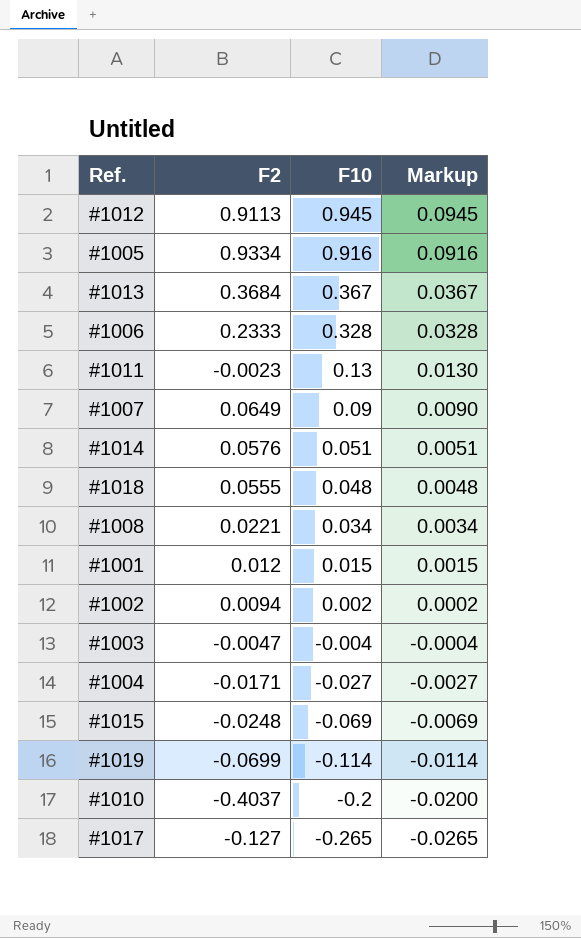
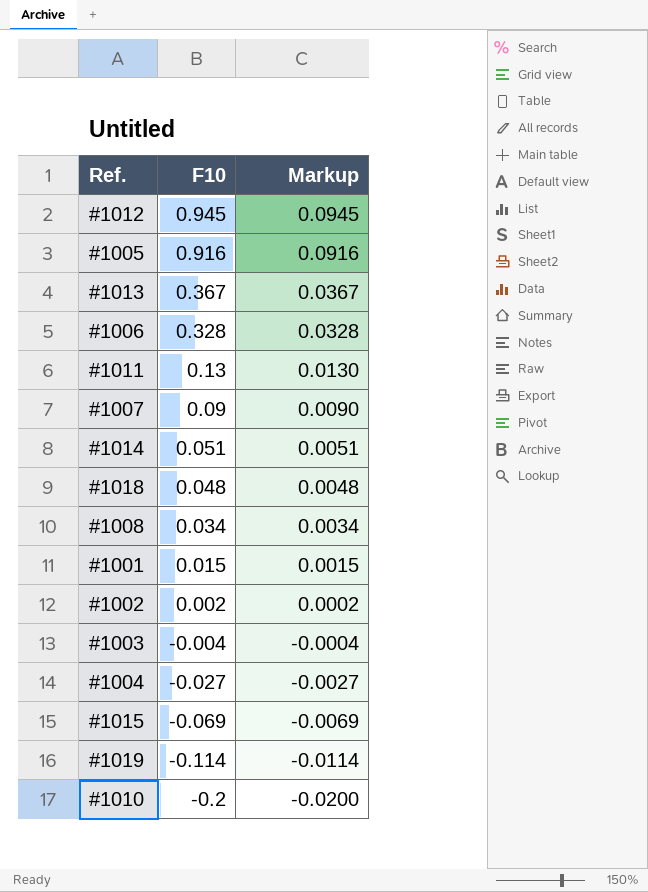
column F2 | position: 2 -> none
row #1017: -0.127 | -0.265 | -0.0265 -> none

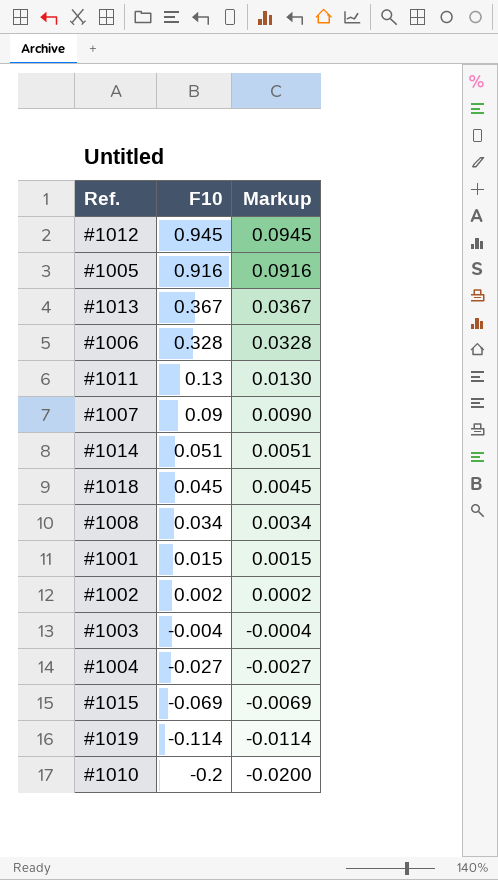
#1018 | F10: 0.048 -> 0.045
#1018 | Markup: 0.0048 -> 0.0045

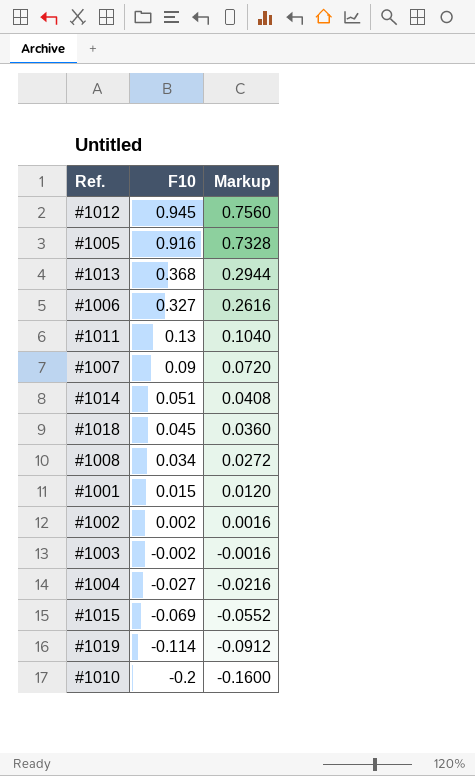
column Markup | formula: [F10] * 0.1 -> [F10] * 0.8
#1013 | F10: 0.367 -> 0.368
#1006 | F10: 0.328 -> 0.327
#1003 | F10: -0.004 -> -0.002

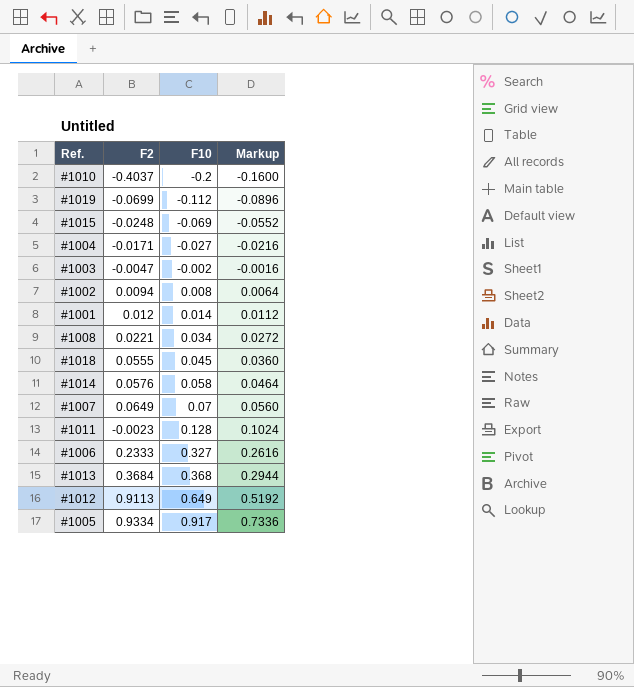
row order: F10 descending -> F10 ascending
column F2 | position: none -> 2
#1019 | F10: -0.114 -> -0.112
#1019 | Markup: -0.0912 -> -0.0896
#1002 | F10: 0.002 -> 0.008
#1002 | Markup: 0.0016 -> 0.0064
#1001 | F10: 0.015 -> 0.014
#1001 | Markup: 0.0120 -> 0.0112
#1014 | F10: 0.051 -> 0.058
#1014 | Markup: 0.0408 -> 0.0464
#1007 | F10: 0.09 -> 0.07
#1007 | Markup: 0.0720 -> 0.0560
#1011 | F10: 0.13 -> 0.128
#1011 | Markup: 0.1040 -> 0.1024
#1012 | F10: 0.945 -> 0.649
#1012 | Markup: 0.7560 -> 0.5192
#1005 | F10: 0.916 -> 0.917
#1005 | Markup: 0.7328 -> 0.7336

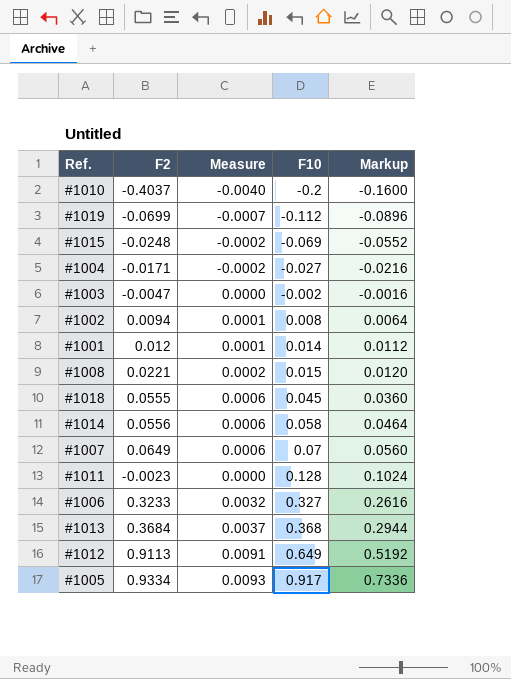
column Measure | formula: none -> [F2] * 0.01
#1008 | F10: 0.034 -> 0.015
#1008 | Markup: 0.0272 -> 0.0120
#1014 | F2: 0.0576 -> 0.0556
#1006 | F2: 0.2333 -> 0.3233

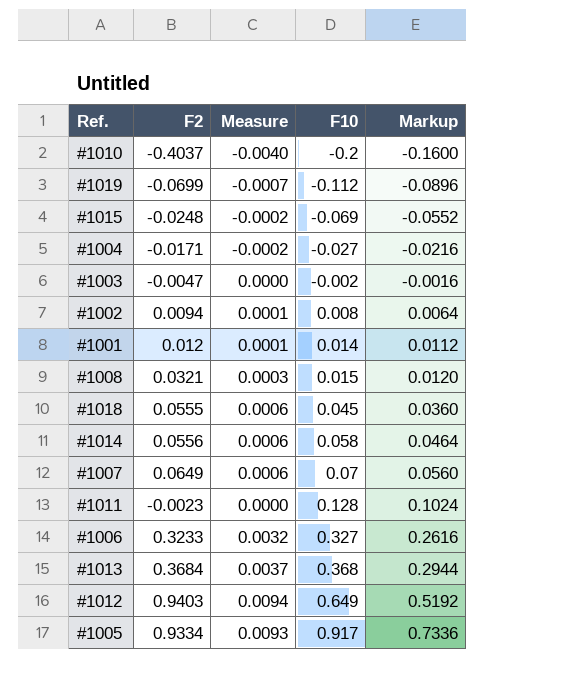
#1008 | F2: 0.0221 -> 0.0321
#1008 | Measure: 0.0002 -> 0.0003
#1012 | F2: 0.9113 -> 0.9403
#1012 | Measure: 0.0091 -> 0.0094

